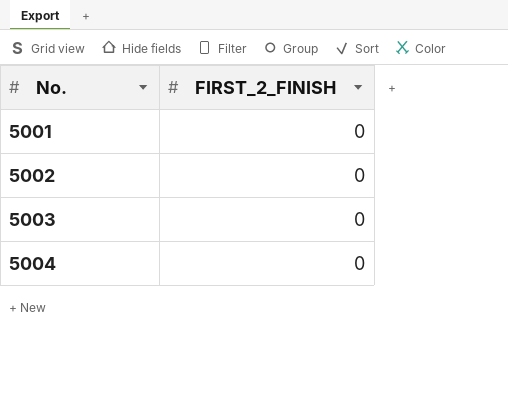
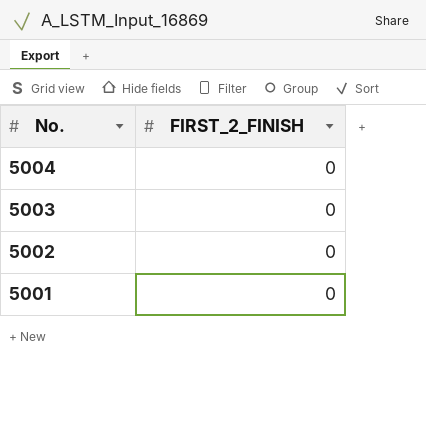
row order: No. ascending -> No. descending

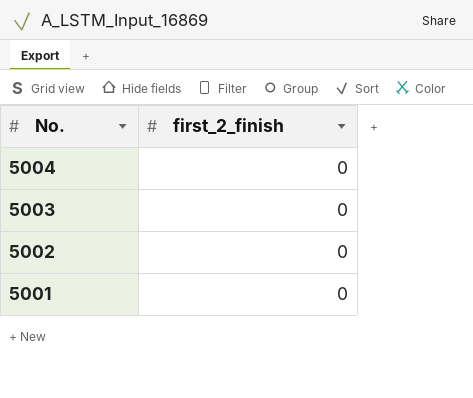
column name: FIRST_2_FINISH -> first_2_finish

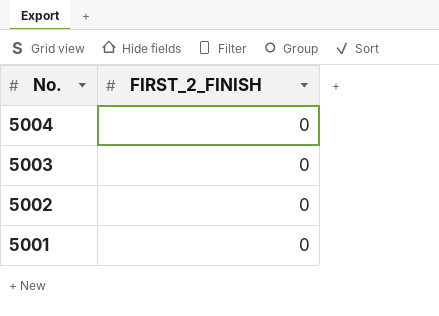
column name: first_2_finish -> FIRST_2_FINISH

